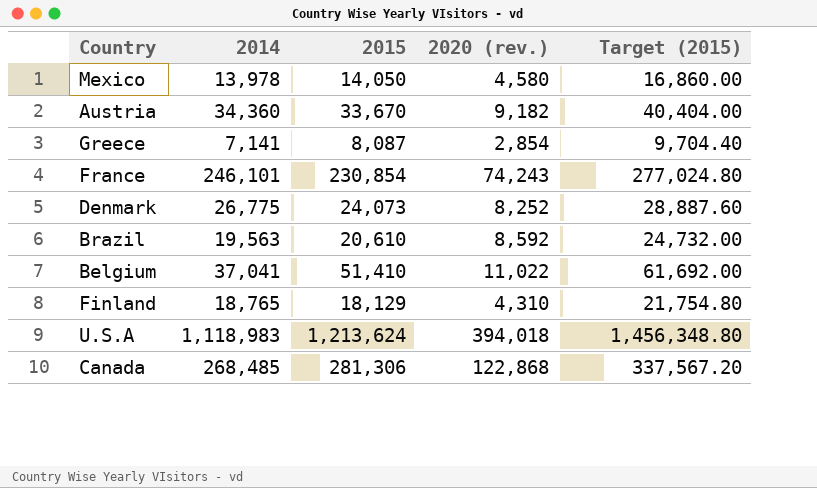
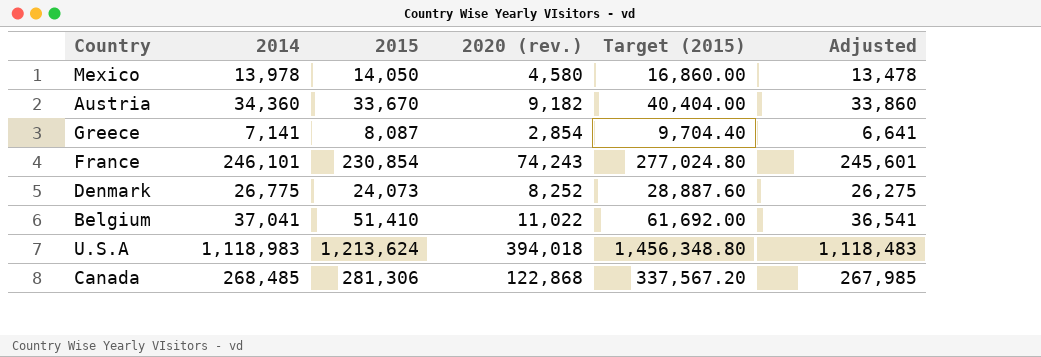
column Adjusted | formula: none -> [2014] - 500
row Brazil: 19,563 | 20,610 | 8,592 | 24,732.00 -> none
row Finland: 18,765 | 18,129 | 4,310 | 21,754.80 -> none

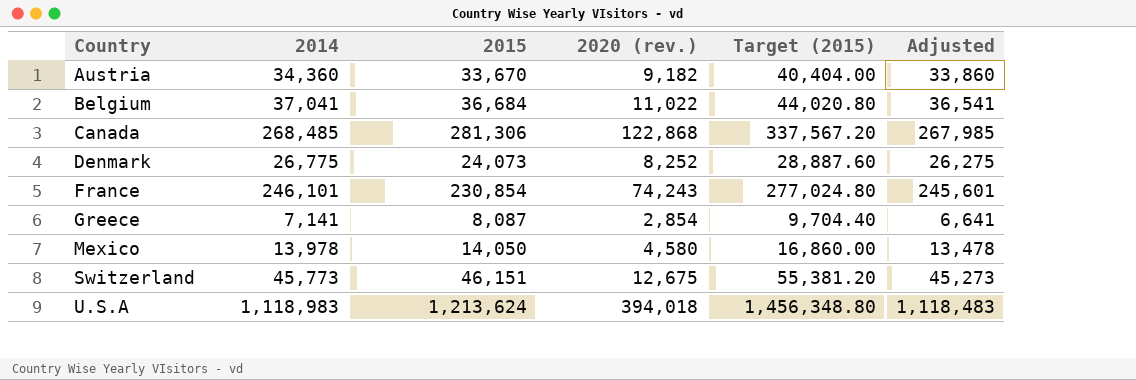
row order: none -> Country ascending
Belgium | 2015: 51,410 -> 36,684
Belgium | Target (2015): 61,692.00 -> 44,020.80
row Switzerland: none -> 45,773 | 46,151 | 12,675 | 55,381.20 | 45,273

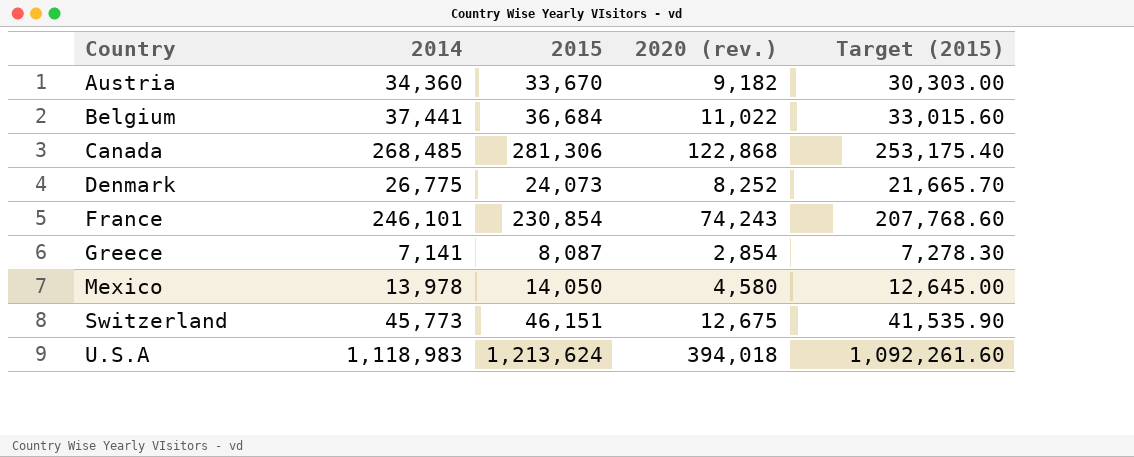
column Adjusted | formula: [2014] - 500 -> none
column Target (2015) | formula: [2015] * 1.2 -> [2015] * 0.9
Belgium | 2014: 37,041 -> 37,441

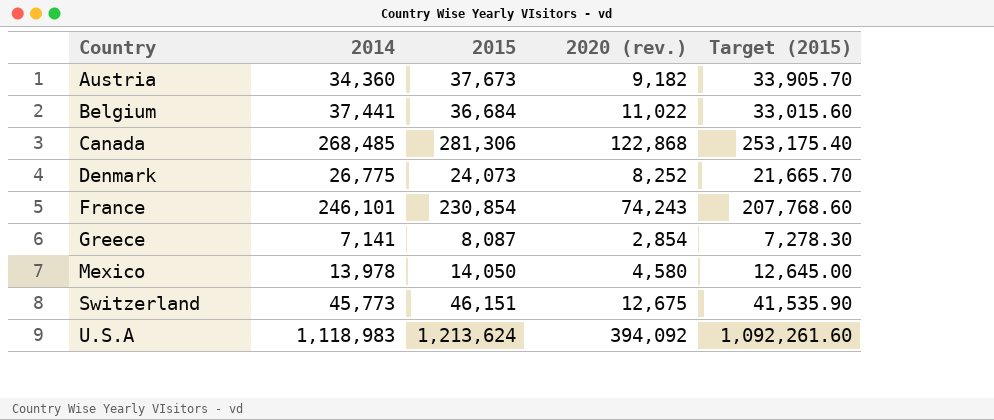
Austria | 2015: 33,670 -> 37,673
Austria | Target (2015): 30,303.00 -> 33,905.70
U.S.A | 2020 (rev.): 394,018 -> 394,092

